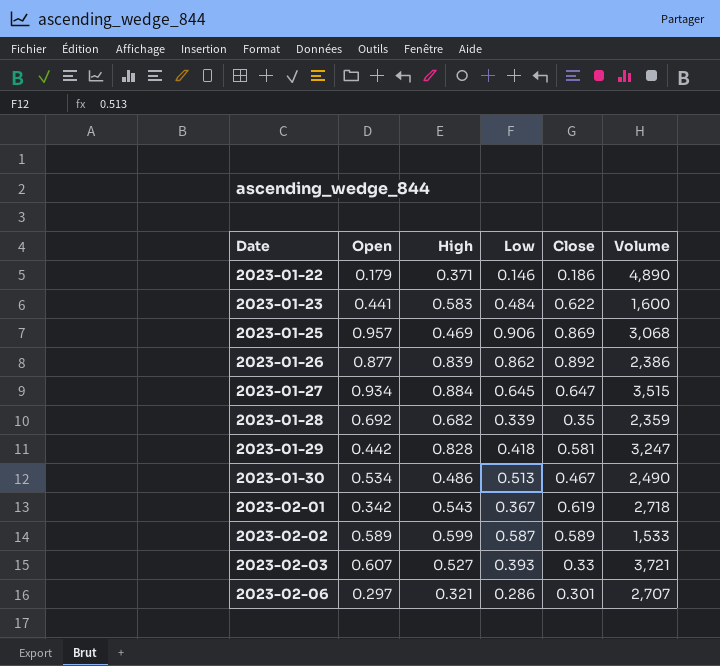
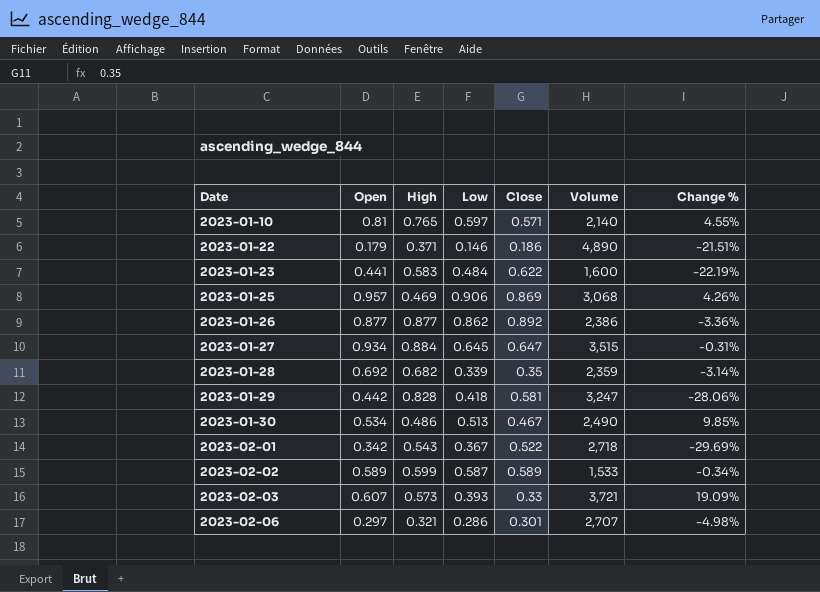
column Change % | formula: none -> ([Low] - [Close]) / [Close]
row 2023-01-10: none -> 0.81 | 0.765 | 0.597 | 0.571 | 2,140 | 4.55%
2023-01-26 | High: 0.839 -> 0.877
2023-02-01 | Close: 0.619 -> 0.522
2023-02-03 | High: 0.527 -> 0.573

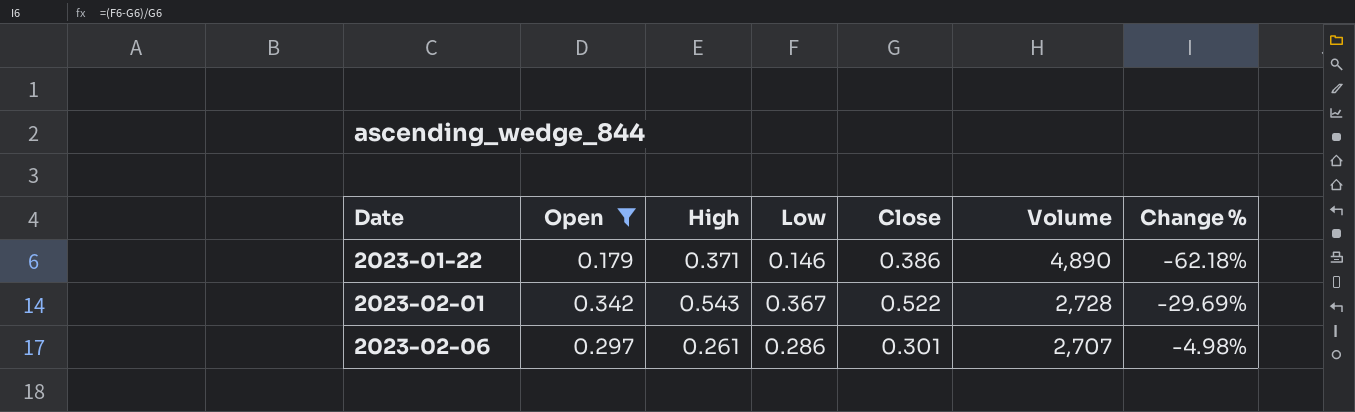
filter: none -> Open <= 0.342
2023-01-22 | Close: 0.186 -> 0.386
2023-01-22 | Change %: -21.51% -> -62.18%
2023-02-01 | Volume: 2,718 -> 2,728
2023-02-06 | High: 0.321 -> 0.261

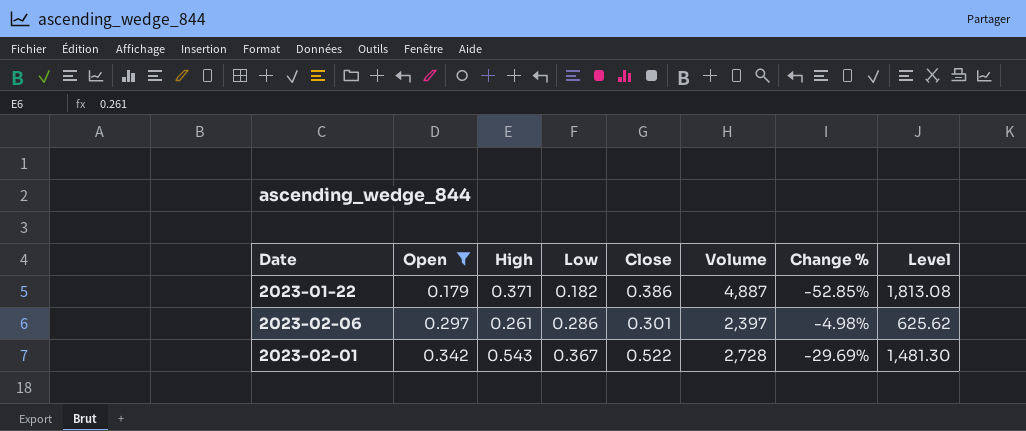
row order: Date ascending -> Open ascending
column Level | formula: none -> [High] * [Volume]
2023-01-22 | Low: 0.146 -> 0.182
2023-01-22 | Volume: 4,890 -> 4,887
2023-01-22 | Change %: -62.18% -> -52.85%
2023-02-06 | Volume: 2,707 -> 2,397

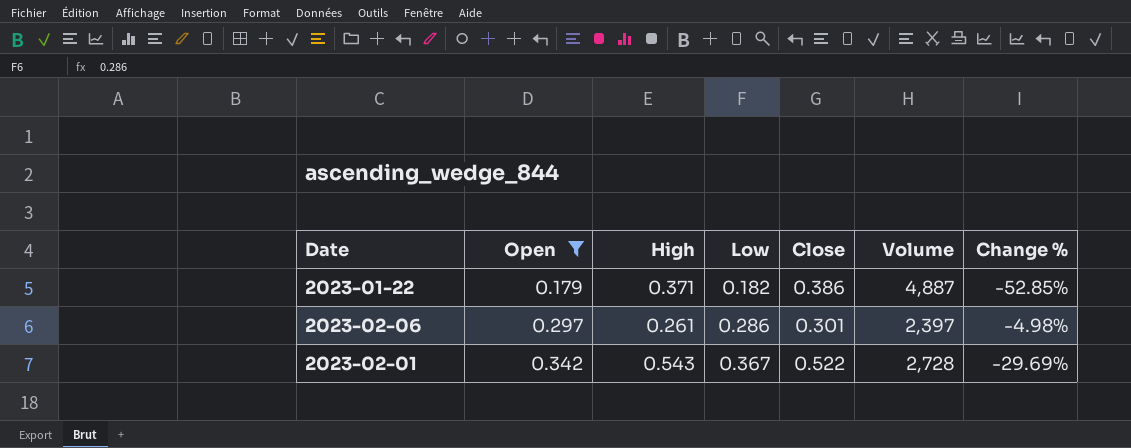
column Level | formula: [High] * [Volume] -> none

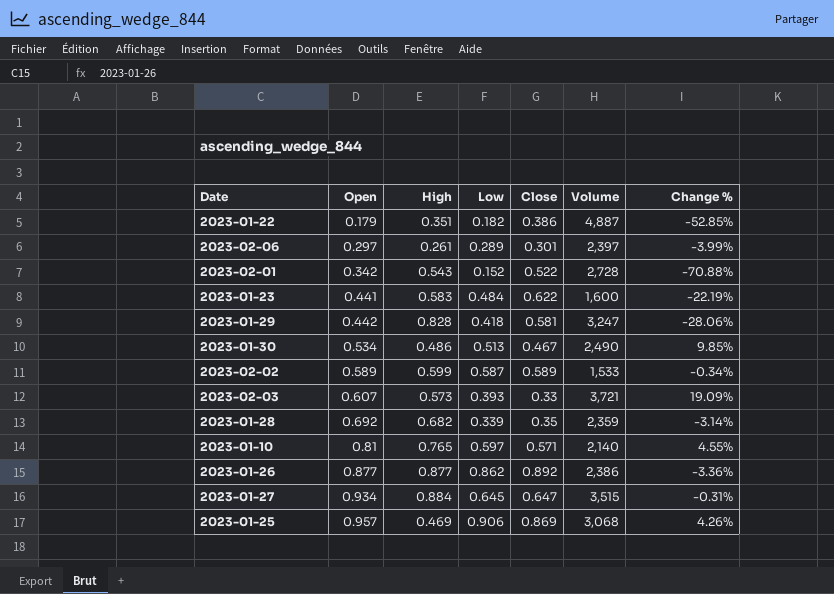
filter: Open <= 0.342 -> none
2023-01-22 | High: 0.371 -> 0.351
2023-02-06 | Low: 0.286 -> 0.289
2023-02-06 | Change %: -4.98% -> -3.99%
2023-02-01 | Low: 0.367 -> 0.152
2023-02-01 | Change %: -29.69% -> -70.88%

